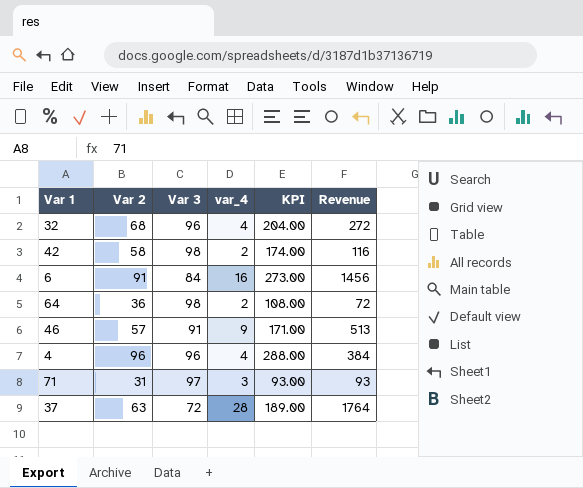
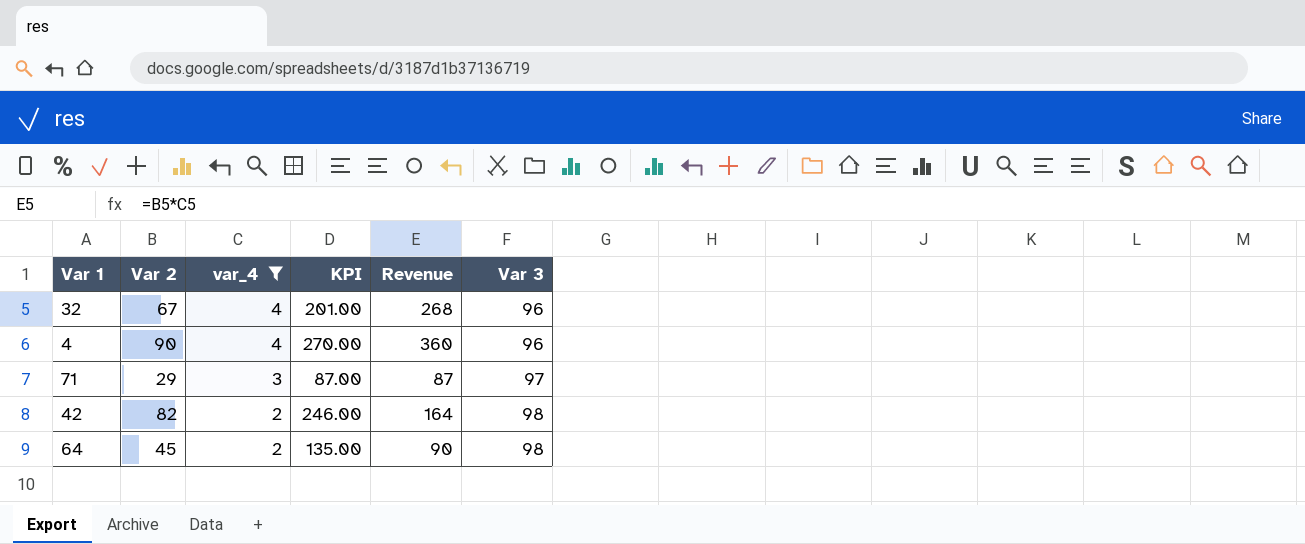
filter: none -> var_4 <= 4
row order: none -> var_4 descending
column Var 3 | position: 3 -> 6
32 | Var 2: 68 -> 67
32 | KPI: 204.00 -> 201.00
32 | Revenue: 272 -> 268
4 | Var 2: 96 -> 90
4 | KPI: 288.00 -> 270.00
4 | Revenue: 384 -> 360
71 | Var 2: 31 -> 29
71 | KPI: 93.00 -> 87.00
71 | Revenue: 93 -> 87
42 | Var 2: 58 -> 82
42 | KPI: 174.00 -> 246.00
42 | Revenue: 116 -> 164
64 | Var 2: 36 -> 45
64 | KPI: 108.00 -> 135.00
64 | Revenue: 72 -> 90

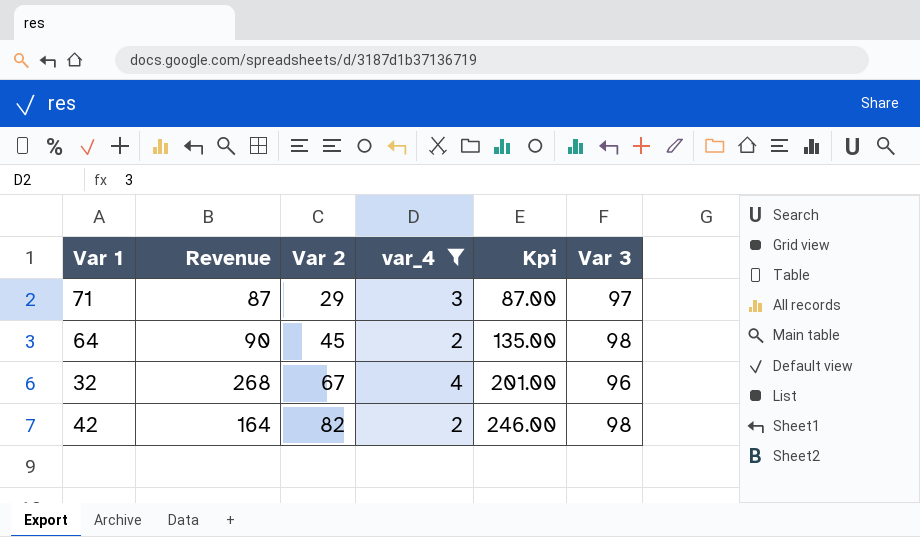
row order: var_4 descending -> Var 2 ascending
column Revenue | position: 5 -> 2
column name: KPI -> Kpi
row 4: 90 | 4 | 270.00 | 360 | 96 -> none

